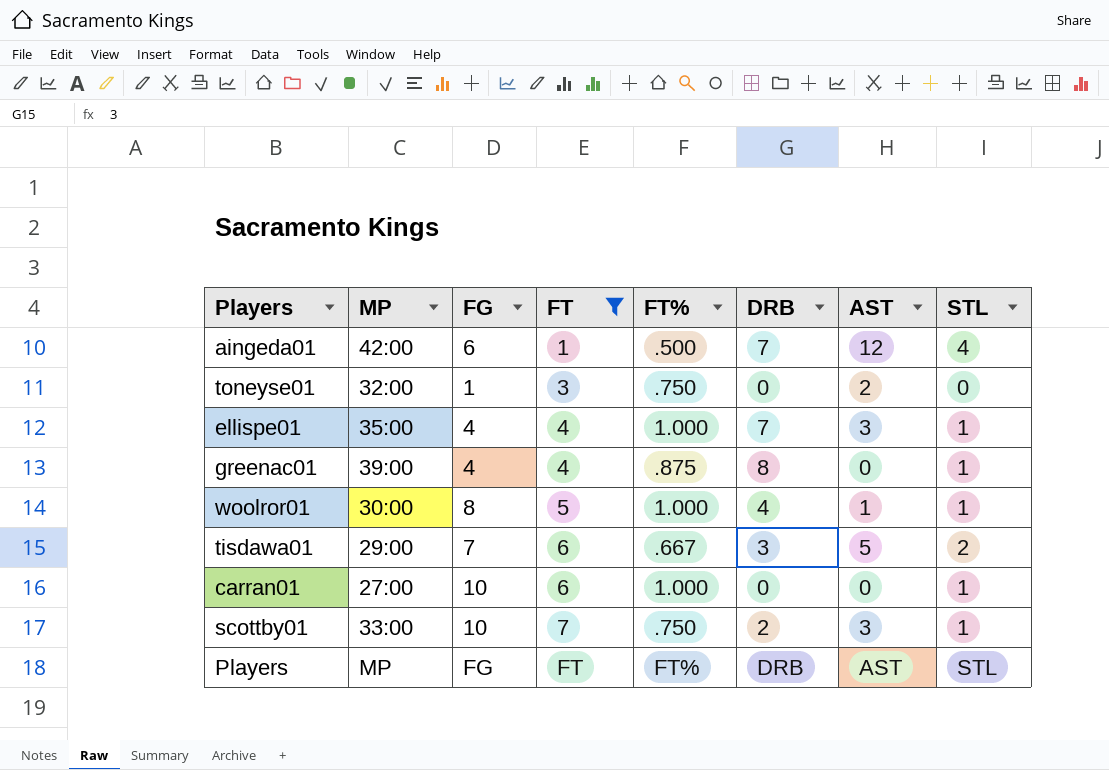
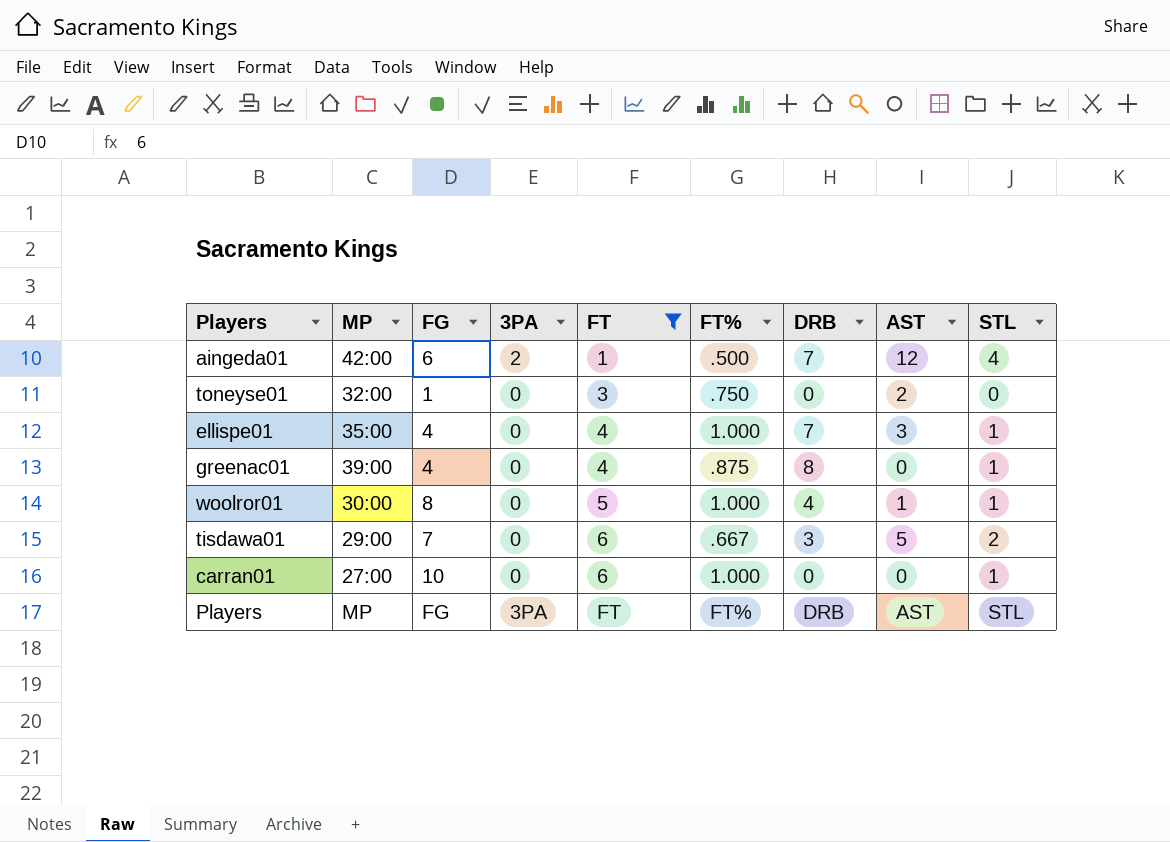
column 3PA | position: none -> 4
row scottby01: 33:00 | 10 | 7 | .750 | 2 | 3 | 1 -> none

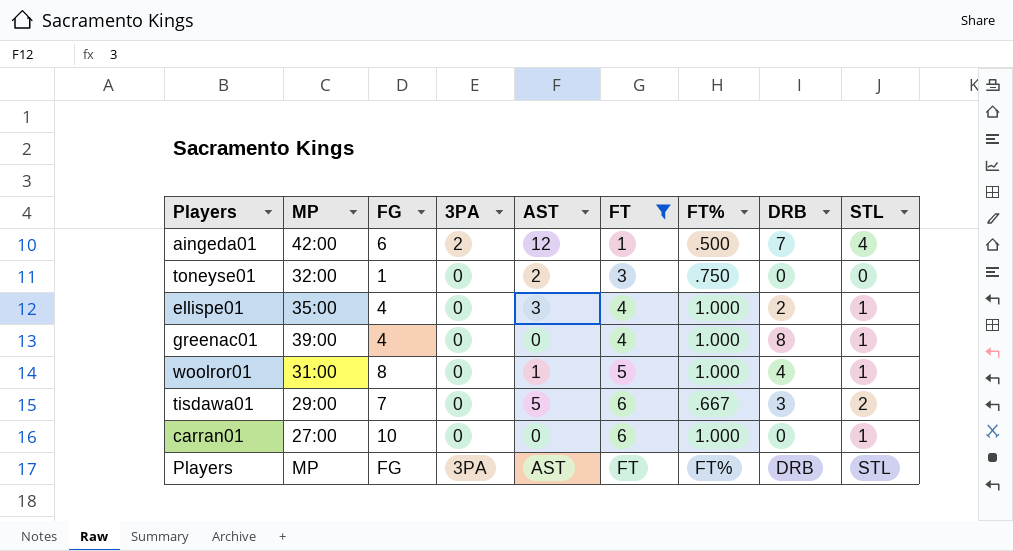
column AST | position: 8 -> 5
ellispe01 | DRB: 7 -> 2
greenac01 | FT%: .875 -> 1.000
woolror01 | MP: 30:00 -> 31:00

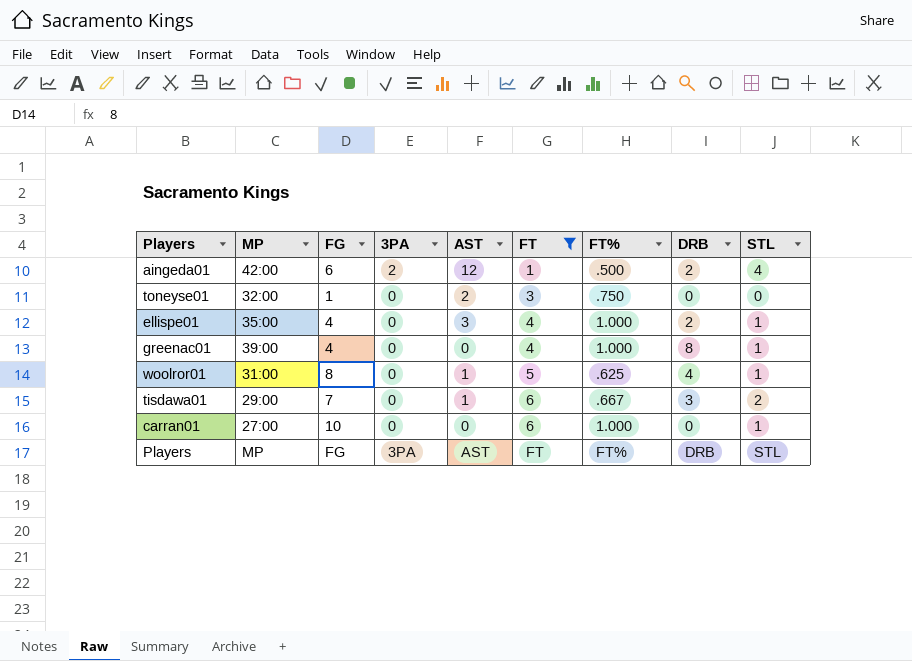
aingeda01 | DRB: 7 -> 2
woolror01 | FT%: 1.000 -> .625
tisdawa01 | AST: 5 -> 1

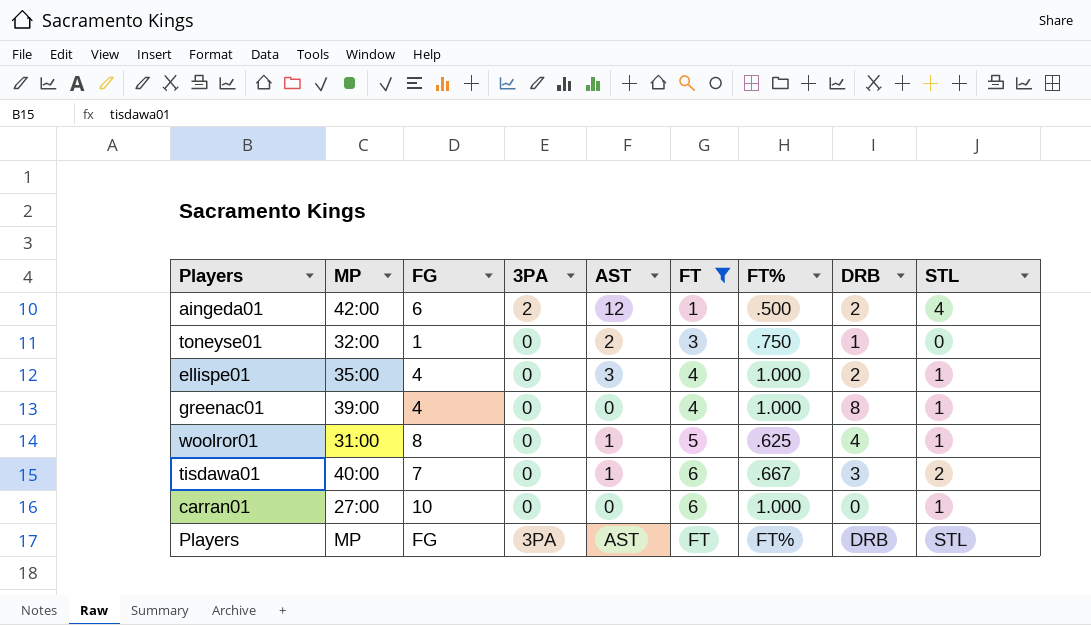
toneyse01 | DRB: 0 -> 1
tisdawa01 | MP: 29:00 -> 40:00

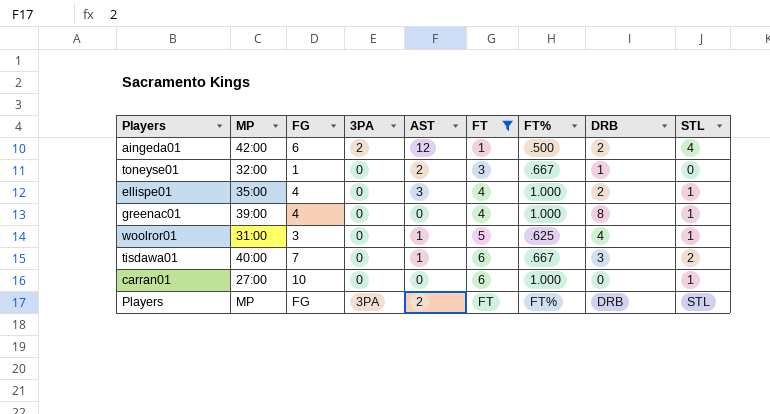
toneyse01 | FT%: .750 -> .667
woolror01 | FG: 8 -> 3
Players | AST: AST -> 2

